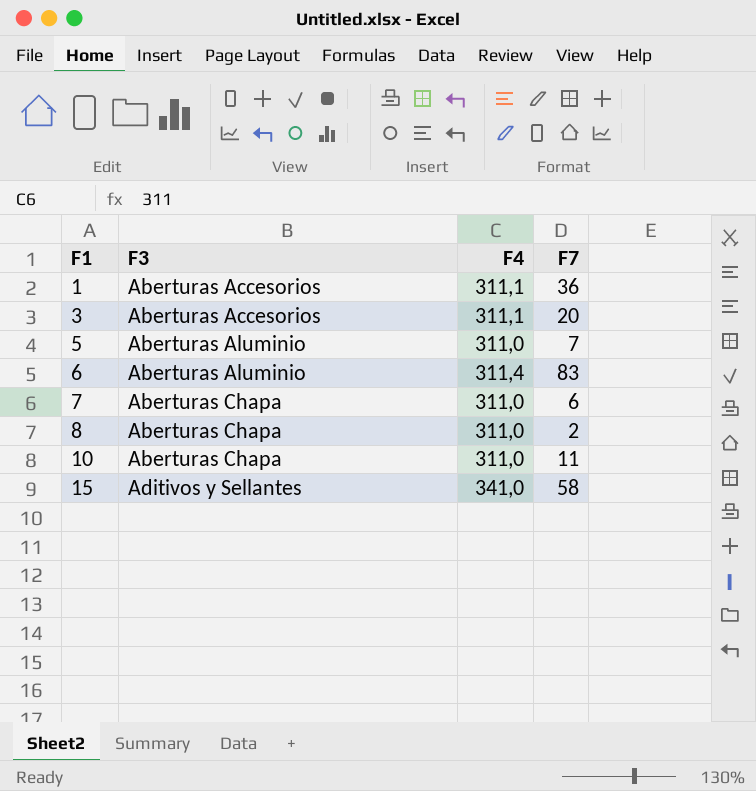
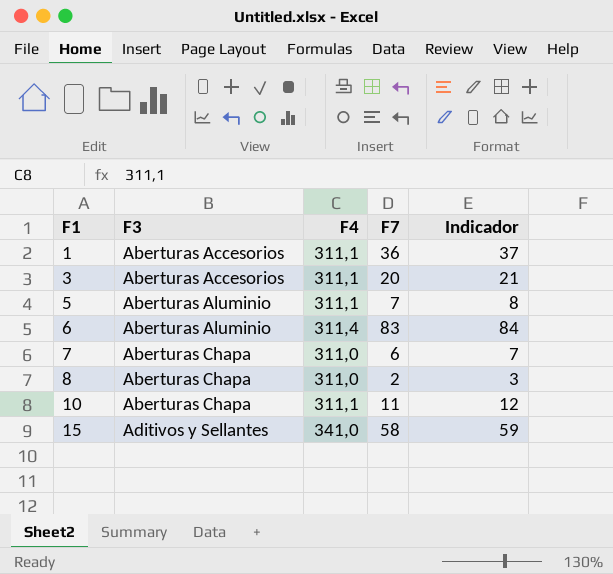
column Indicador | formula: none -> [F7] + 1
5 | F4: 311,0 -> 311,1
10 | F4: 311,0 -> 311,1

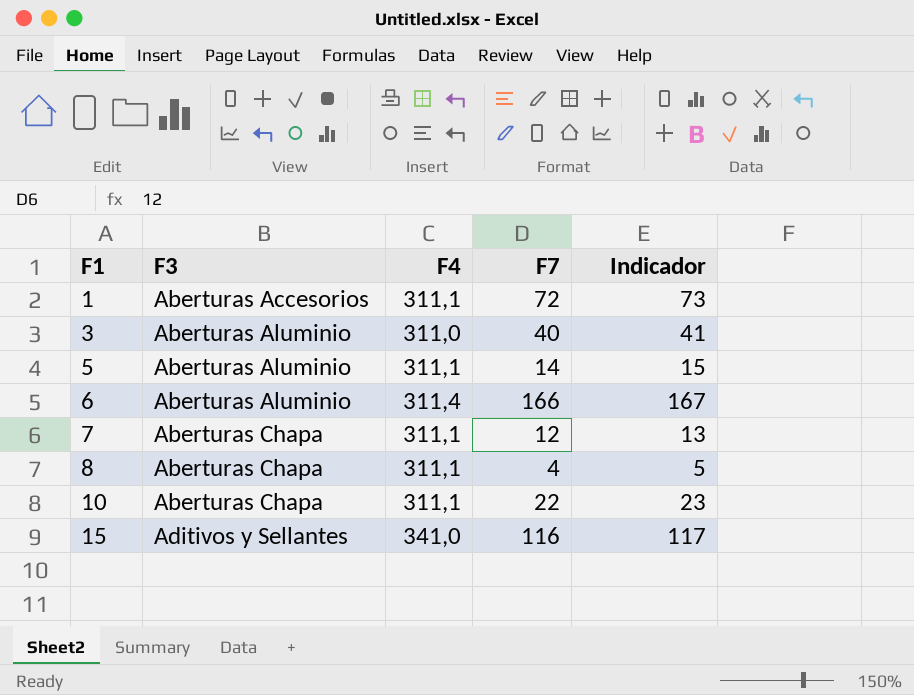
1 | F7: 36 -> 72
1 | Indicador: 37 -> 73
3 | F3: Aberturas Accesorios -> Aberturas Aluminio
3 | F4: 311,1 -> 311,0
3 | F7: 20 -> 40
3 | Indicador: 21 -> 41
5 | F7: 7 -> 14
5 | Indicador: 8 -> 15
6 | F7: 83 -> 166
6 | Indicador: 84 -> 167
7 | F4: 311,0 -> 311,1
7 | F7: 6 -> 12
7 | Indicador: 7 -> 13
8 | F4: 311,0 -> 311,1
8 | F7: 2 -> 4
8 | Indicador: 3 -> 5
10 | F7: 11 -> 22
10 | Indicador: 12 -> 23
15 | F7: 58 -> 116
15 | Indicador: 59 -> 117

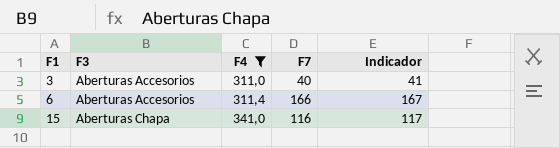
filter: none -> F4 != 311,1
3 | F3: Aberturas Aluminio -> Aberturas Accesorios
6 | F3: Aberturas Aluminio -> Aberturas Accesorios
15 | F3: Aditivos y Sellantes -> Aberturas Chapa

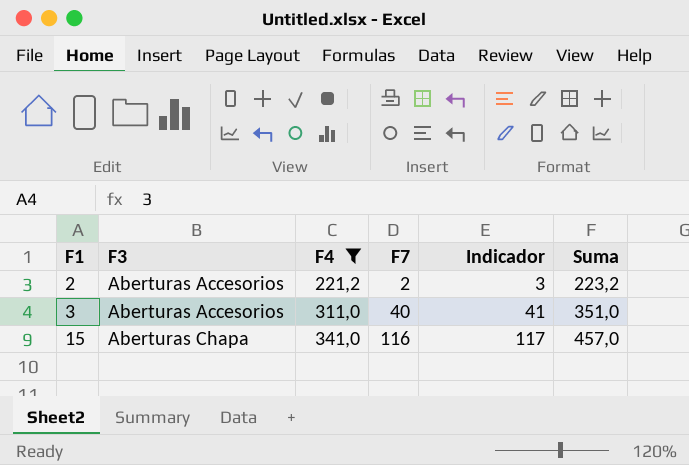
column Suma | formula: none -> [F4] + [F7]
row 6: Aberturas Accesorios | 311,4 | 166 | 167 -> none
row 2: none -> Aberturas Accesorios | 221,2 | 2 | 3 | 223,2

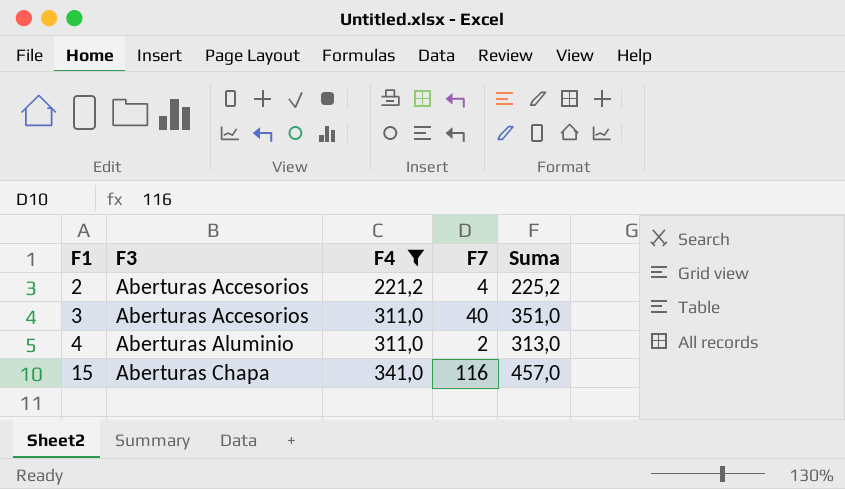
column Indicador | formula: [F7] + 1 -> none
2 | F7: 2 -> 4
2 | Suma: 223,2 -> 225,2
row 4: none -> Aberturas Aluminio | 311,0 | 2 | 313,0

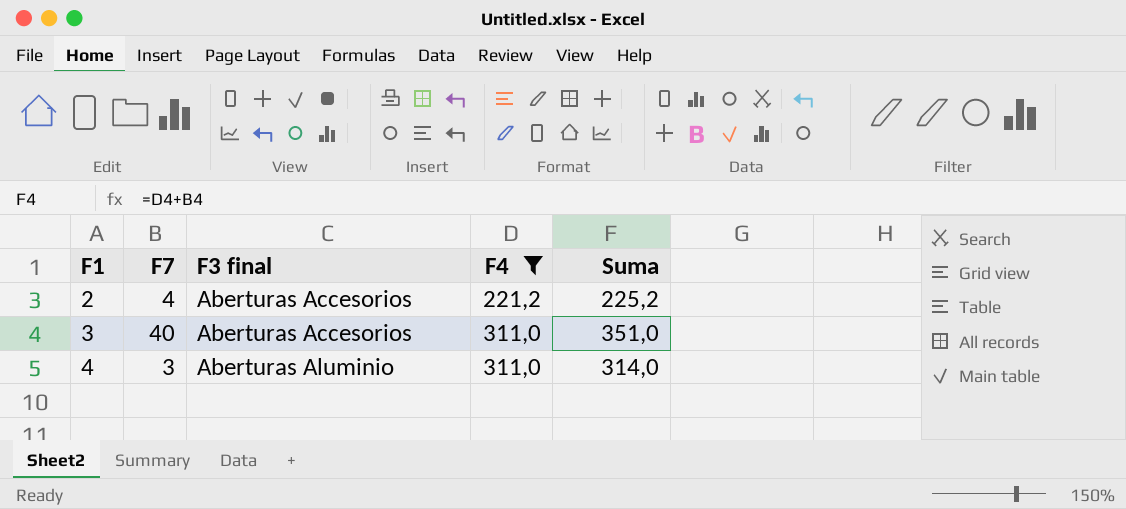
column F7 | position: 4 -> 2
column name: F3 -> F3 final
row 15: Aberturas Chapa | 341,0 | 116 | 457,0 -> none
4 | F7: 2 -> 3
4 | Suma: 313,0 -> 314,0

